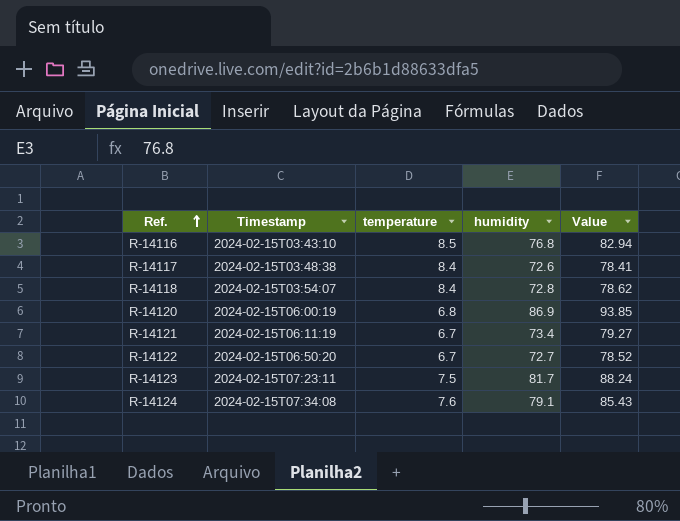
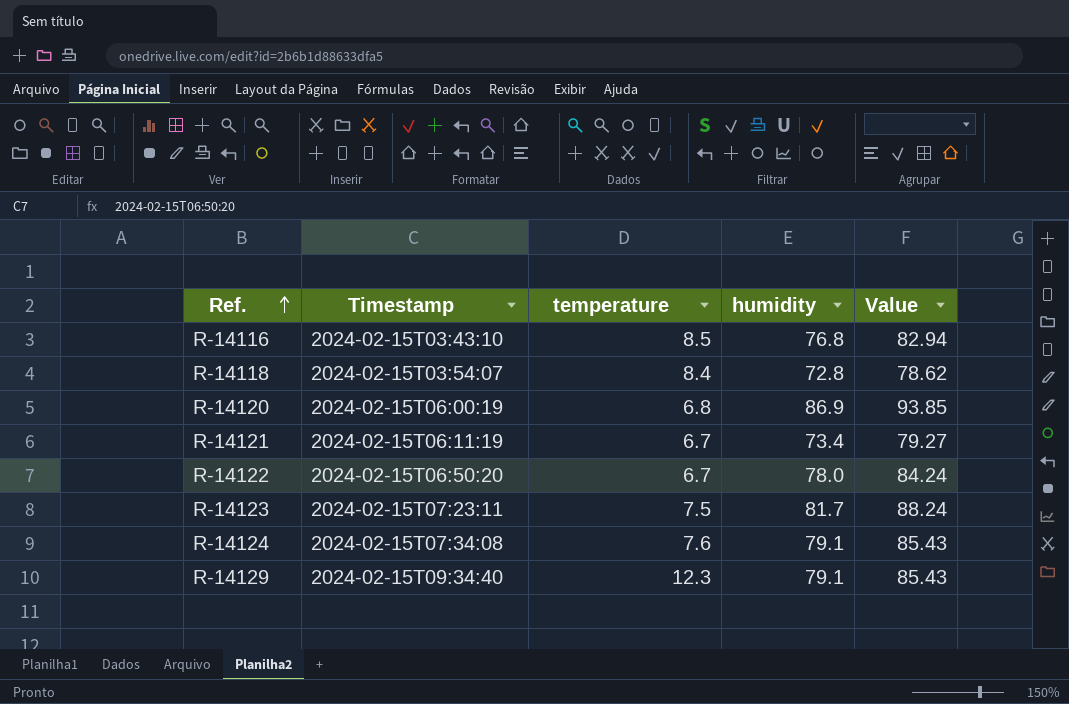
row R-14117: 2024-02-15T03:48:38 | 8.4 | 72.6 | 78.41 -> none
R-14122 | humidity: 72.7 -> 78.0
R-14122 | Value: 78.52 -> 84.24
row R-14129: none -> 2024-02-15T09:34:40 | 12.3 | 79.1 | 85.43

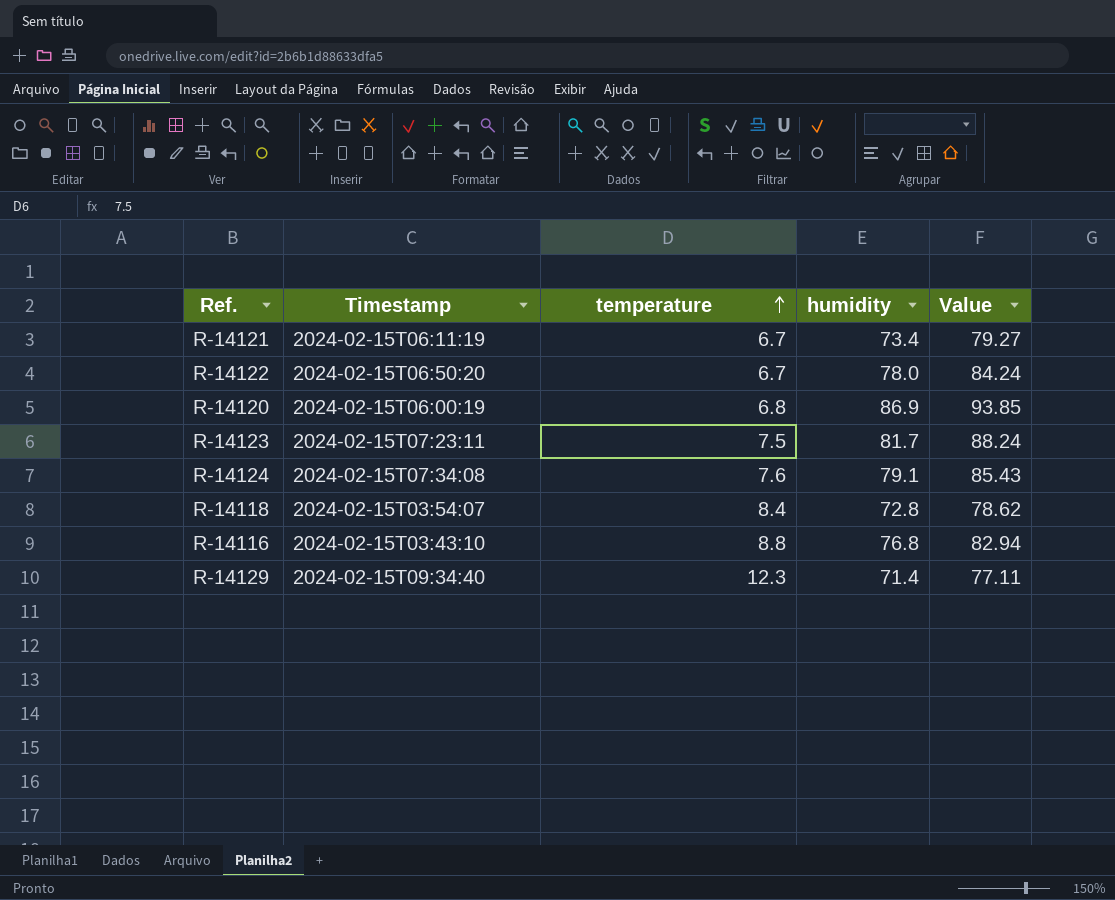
row order: Ref. ascending -> temperature ascending
R-14116 | temperature: 8.5 -> 8.8
R-14129 | humidity: 79.1 -> 71.4
R-14129 | Value: 85.43 -> 77.11

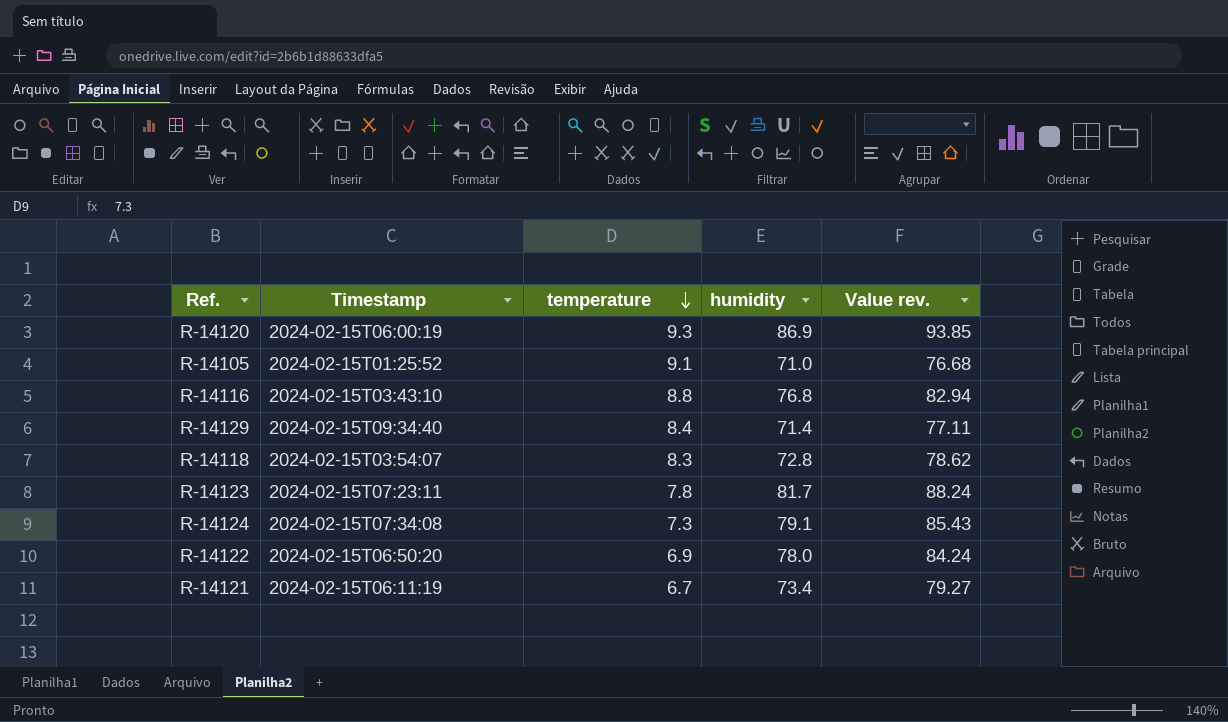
row order: temperature ascending -> temperature descending
column name: Value -> Value rev.
R-14120 | temperature: 6.8 -> 9.3
row R-14105: none -> 2024-02-15T01:25:52 | 9.1 | 71.0 | 76.68
R-14129 | temperature: 12.3 -> 8.4
R-14118 | temperature: 8.4 -> 8.3
R-14123 | temperature: 7.5 -> 7.8
R-14124 | temperature: 7.6 -> 7.3
R-14122 | temperature: 6.7 -> 6.9

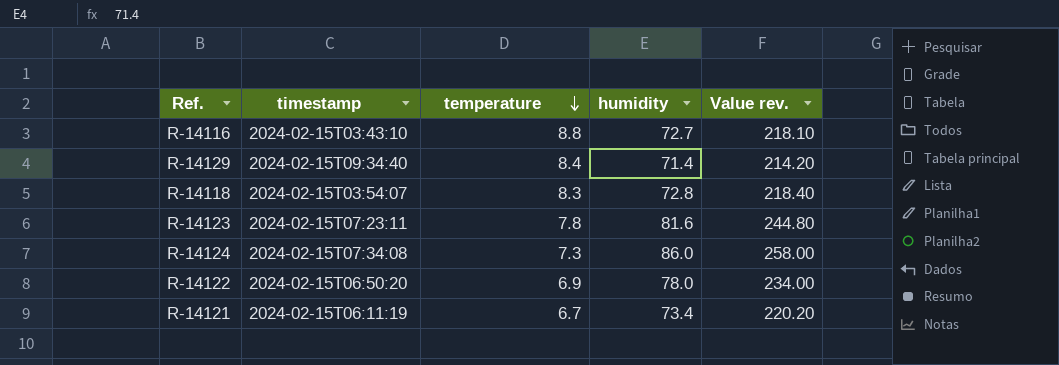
column name: Timestamp -> timestamp
column Value rev. | formula: [humidity] * 1.08 -> [humidity] * 3
row R-14120: 2024-02-15T06:00:19 | 9.3 | 86.9 | 93.85 -> none
row R-14105: 2024-02-15T01:25:52 | 9.1 | 71.0 | 76.68 -> none
R-14116 | humidity: 76.8 -> 72.7
R-14123 | humidity: 81.7 -> 81.6
R-14124 | humidity: 79.1 -> 86.0

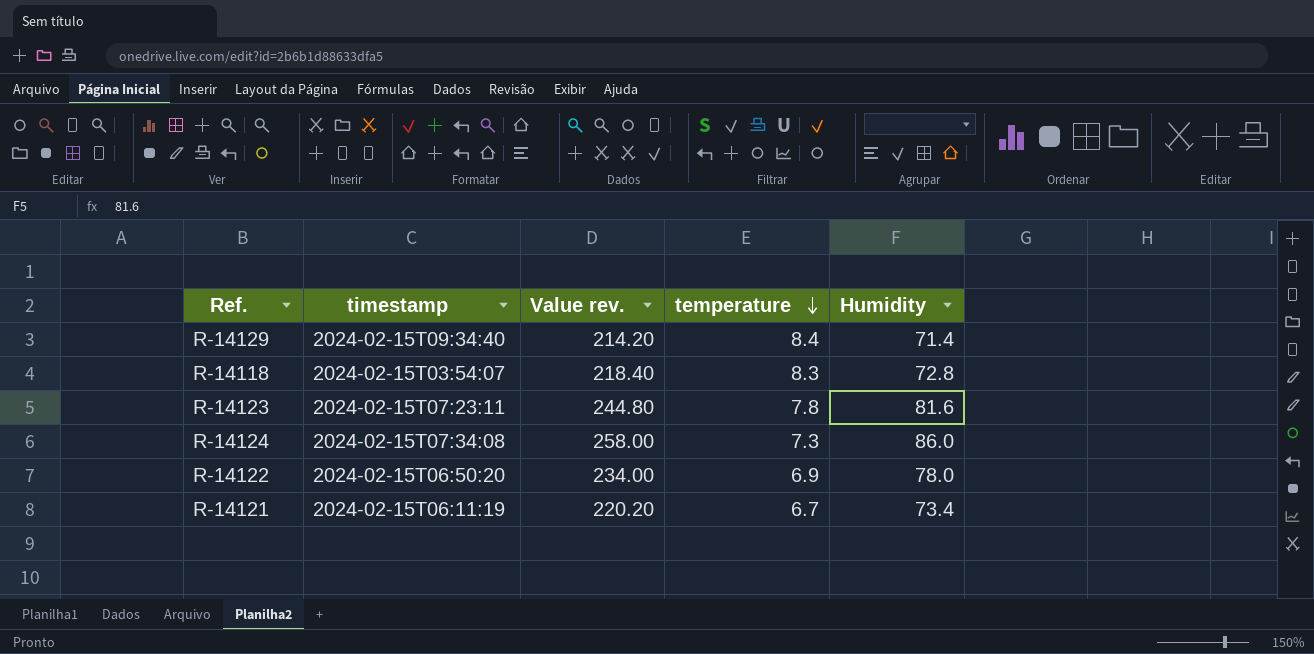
column Value rev. | position: 5 -> 3
column name: humidity -> Humidity
row R-14116: 2024-02-15T03:43:10 | 8.8 | 72.7 | 218.10 -> none

